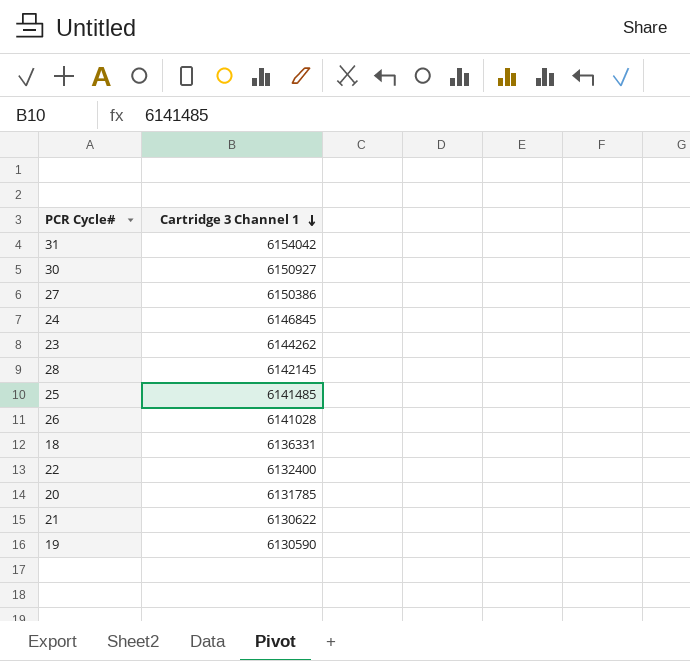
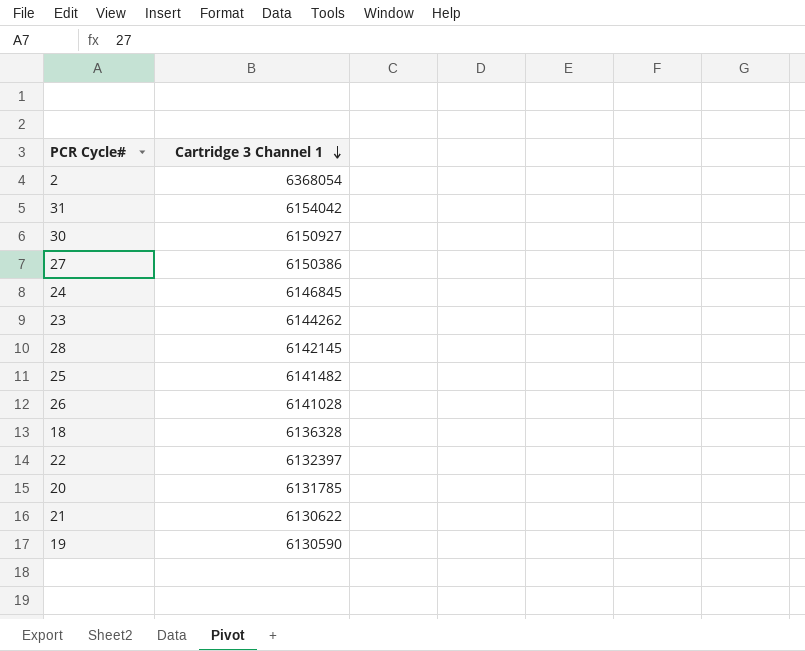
row 2: none -> 6368054
25 | Cartridge 3 Channel 1: 6141485 -> 6141482
18 | Cartridge 3 Channel 1: 6136331 -> 6136328
22 | Cartridge 3 Channel 1: 6132400 -> 6132397

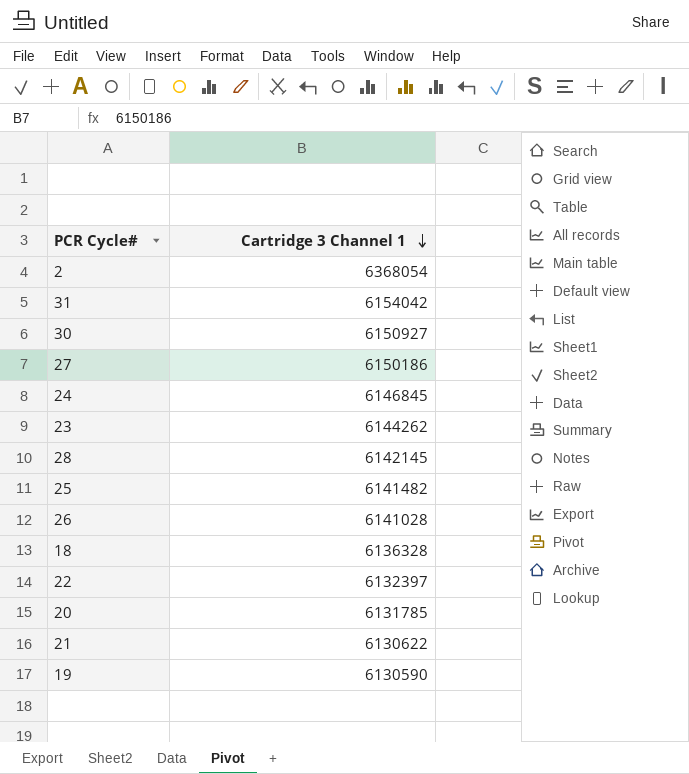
27 | Cartridge 3 Channel 1: 6150386 -> 6150186

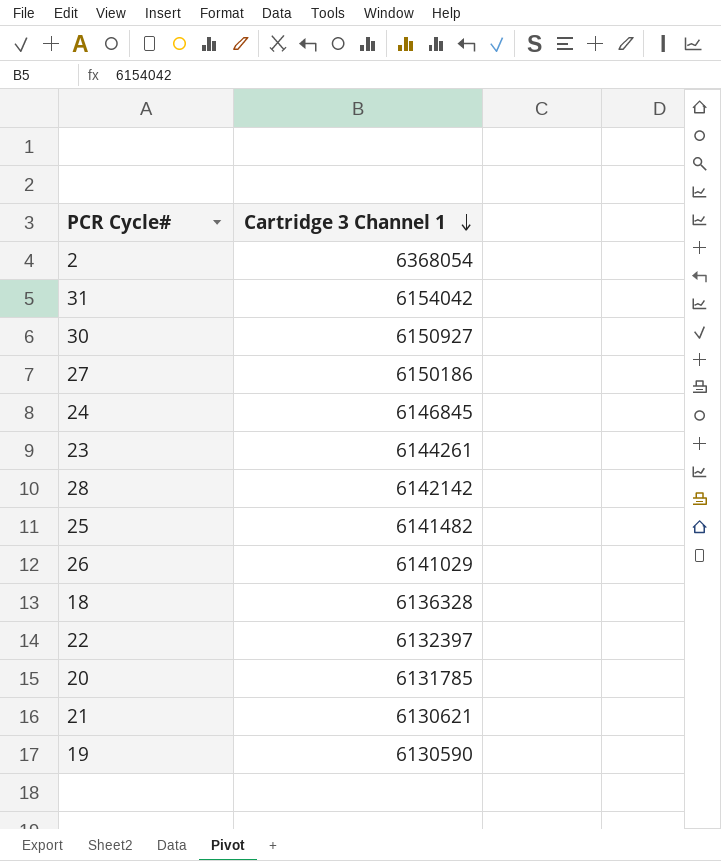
23 | Cartridge 3 Channel 1: 6144262 -> 6144261
28 | Cartridge 3 Channel 1: 6142145 -> 6142142
26 | Cartridge 3 Channel 1: 6141028 -> 6141029
21 | Cartridge 3 Channel 1: 6130622 -> 6130621

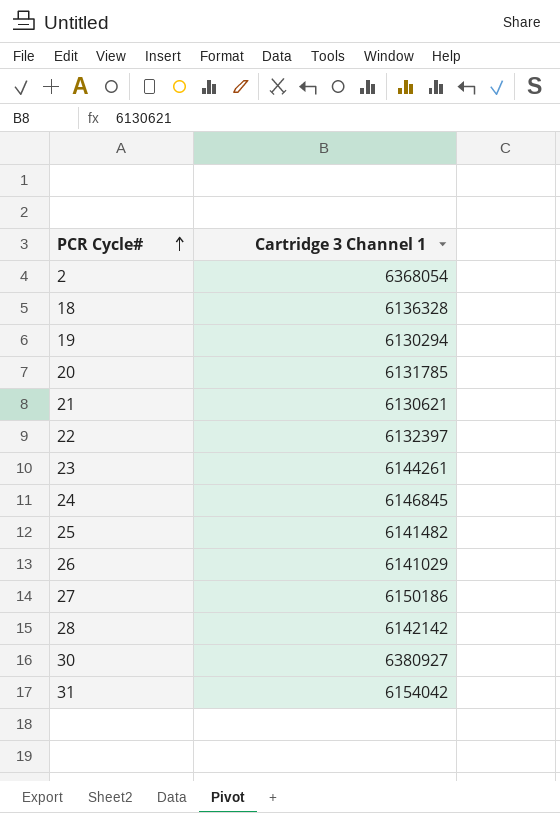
row order: Cartridge 3 Channel 1 descending -> PCR Cycle# ascending
19 | Cartridge 3 Channel 1: 6130590 -> 6130294
30 | Cartridge 3 Channel 1: 6150927 -> 6380927

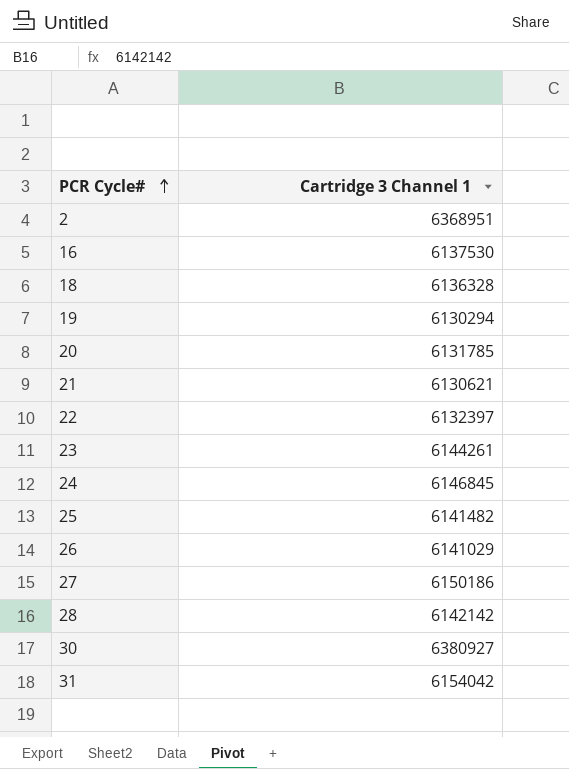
2 | Cartridge 3 Channel 1: 6368054 -> 6368951
row 16: none -> 6137530

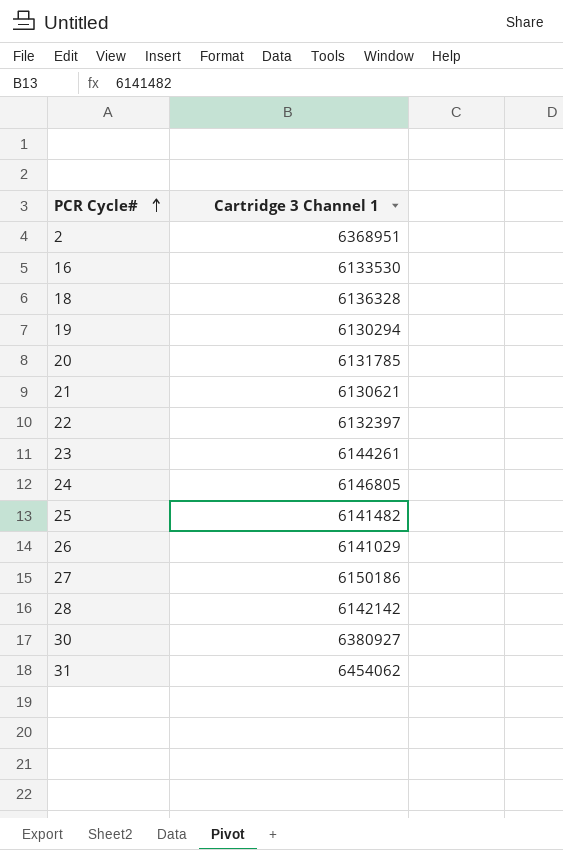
16 | Cartridge 3 Channel 1: 6137530 -> 6133530
24 | Cartridge 3 Channel 1: 6146845 -> 6146805
31 | Cartridge 3 Channel 1: 6154042 -> 6454062

